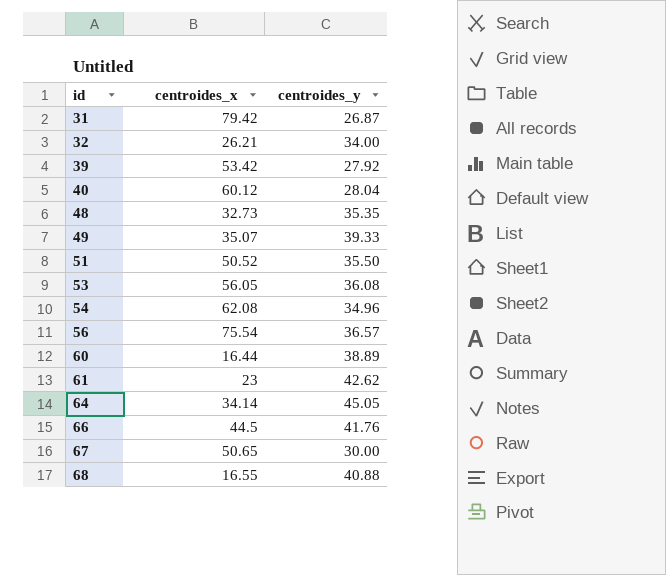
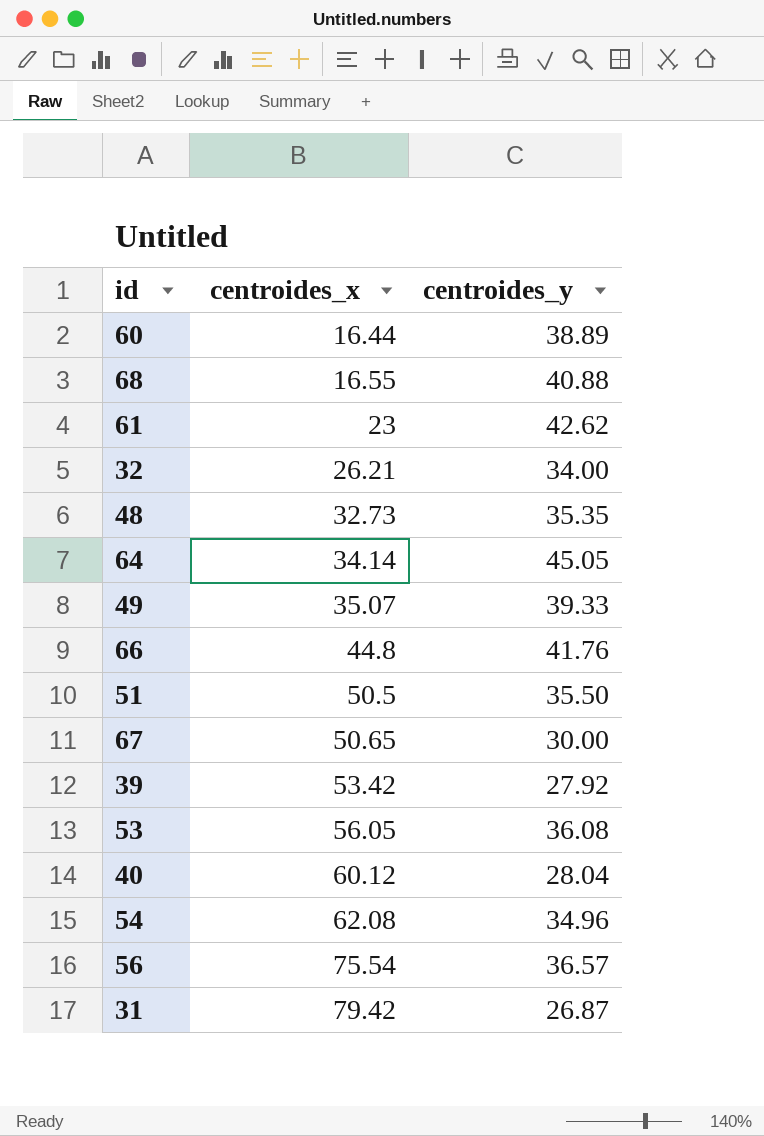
row order: id ascending -> centroides_x ascending
66 | centroides_x: 44.5 -> 44.8
51 | centroides_x: 50.52 -> 50.5

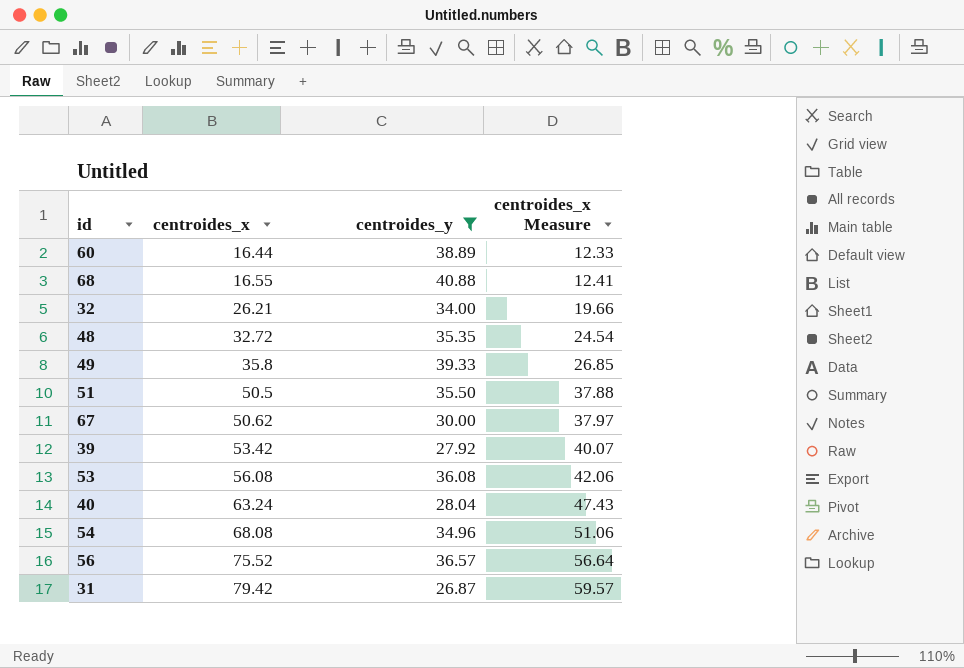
filter: none -> centroides_y <= 40.88
column centroides_x Measure | formula: none -> [centroides_x] * 0.75
48 | centroides_x: 32.73 -> 32.72
49 | centroides_x: 35.07 -> 35.8
67 | centroides_x: 50.65 -> 50.62
53 | centroides_x: 56.05 -> 56.08
40 | centroides_x: 60.12 -> 63.24
54 | centroides_x: 62.08 -> 68.08
56 | centroides_x: 75.54 -> 75.52

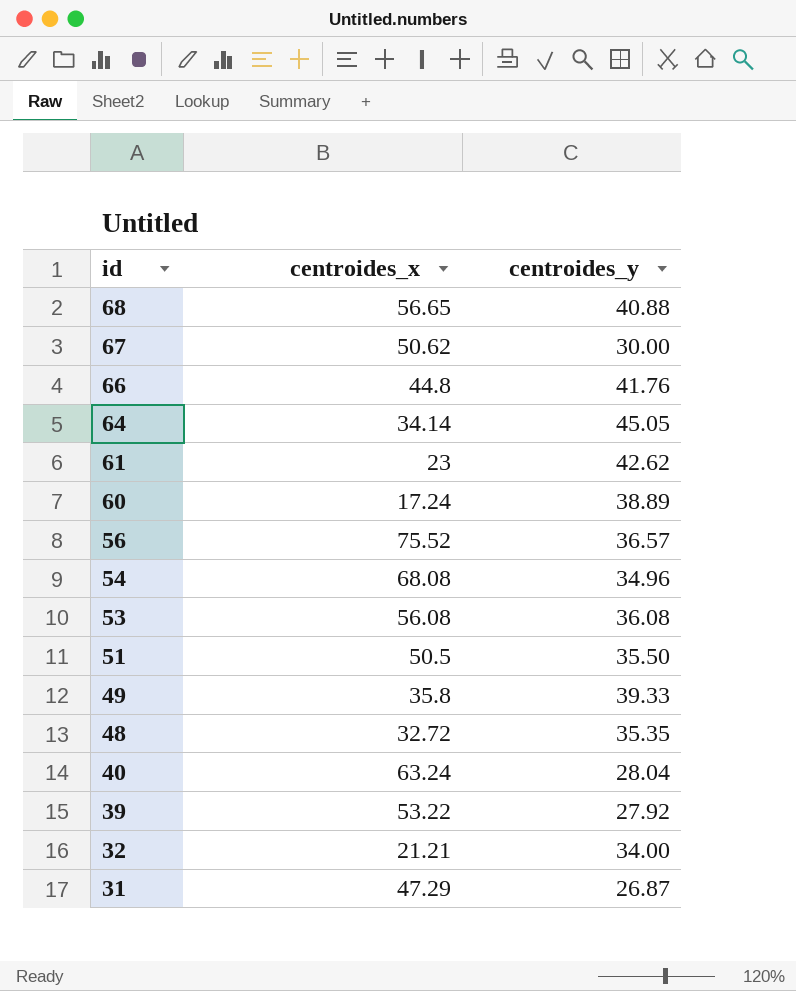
filter: centroides_y <= 40.88 -> none
row order: centroides_x ascending -> id descending
column centroides_x Measure | formula: [centroides_x] * 0.75 -> none
68 | centroides_x: 16.55 -> 56.65
60 | centroides_x: 16.44 -> 17.24
39 | centroides_x: 53.42 -> 53.22
32 | centroides_x: 26.21 -> 21.21
31 | centroides_x: 79.42 -> 47.29

